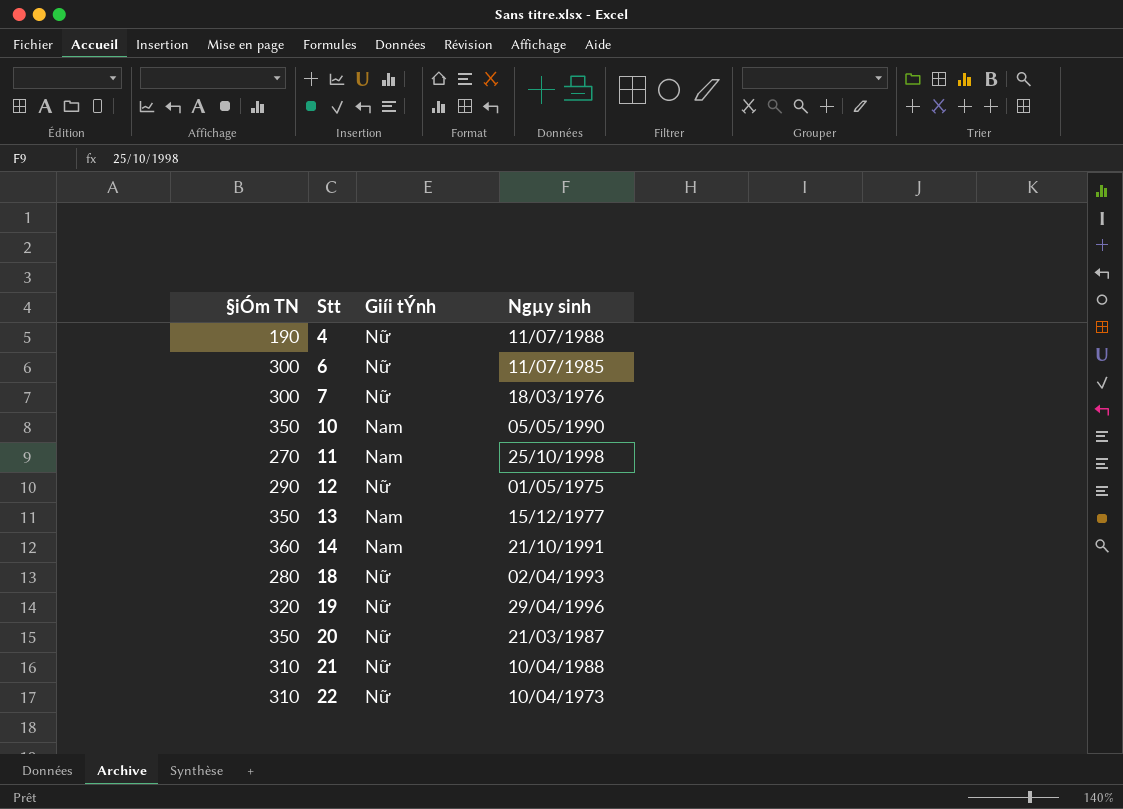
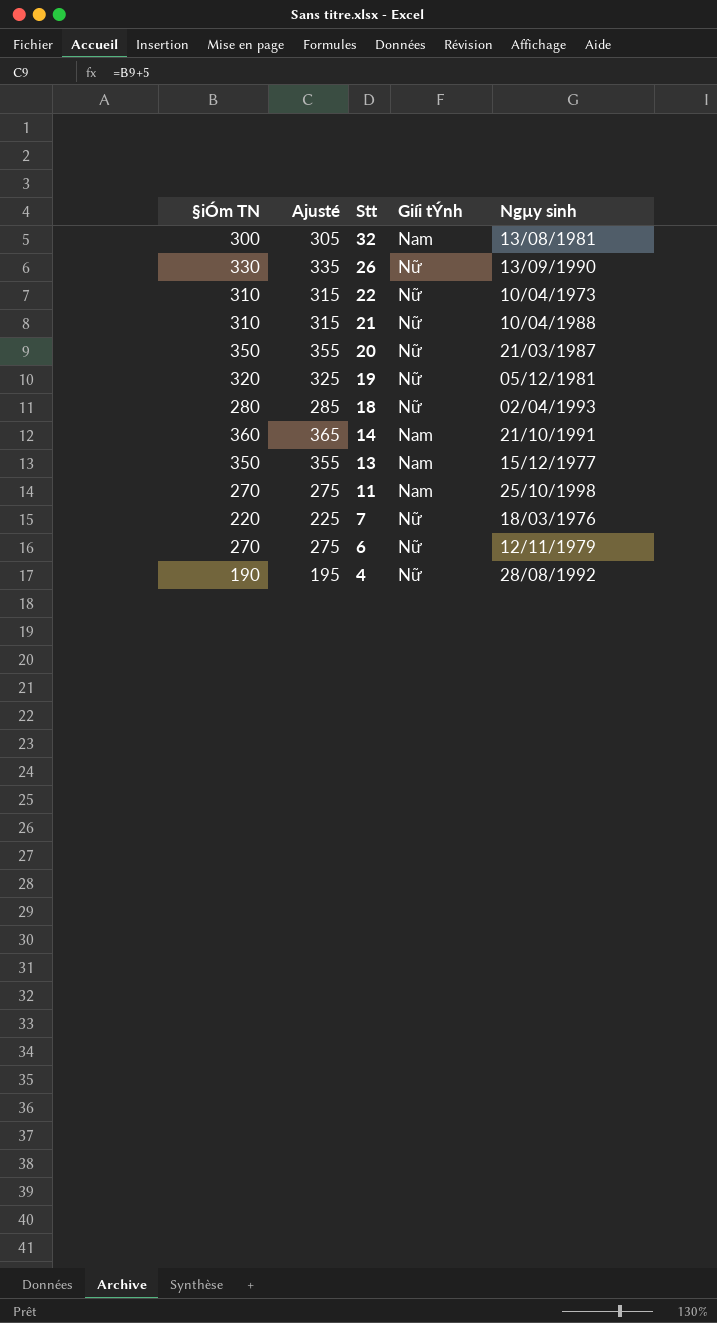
row order: Stt ascending -> Stt descending
column Ajusté | formula: none -> [§iÓm TN] + 5
row 10: 350 | Nam | 05/05/1990 -> none
row 12: 290 | Nữ | 01/05/1975 -> none
row 32: none -> 300 | 305 | Nam | 13/08/1981
row 26: none -> 330 | 335 | Nữ | 13/09/1990
19 | Ngµy sinh: 29/04/1996 -> 05/12/1981
7 | §iÓm TN: 300 -> 220
6 | §iÓm TN: 300 -> 270
6 | Ngµy sinh: 11/07/1985 -> 12/11/1979
4 | Ngµy sinh: 11/07/1988 -> 28/08/1992

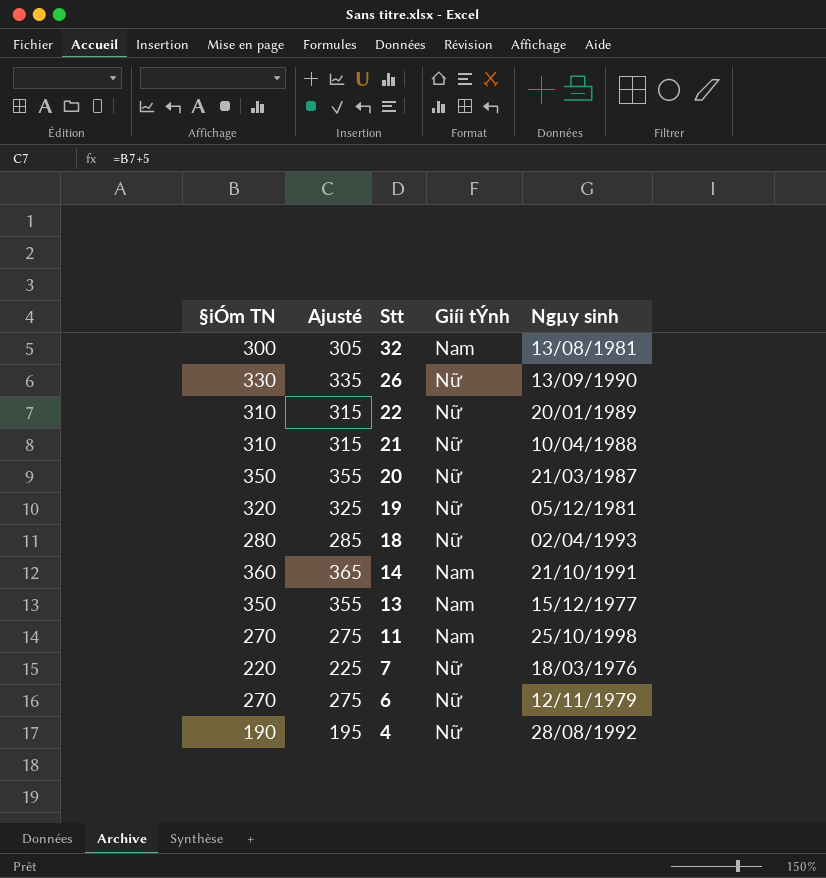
22 | Ngµy sinh: 10/04/1973 -> 20/01/1989

